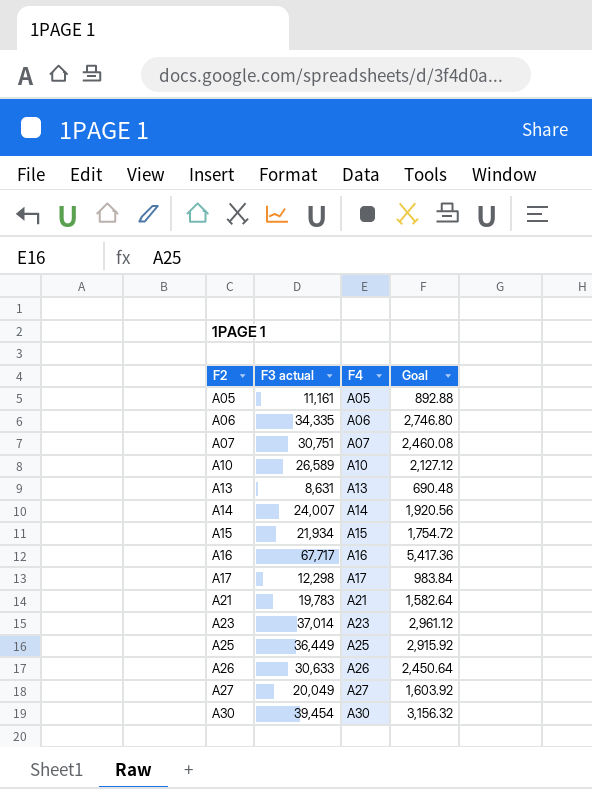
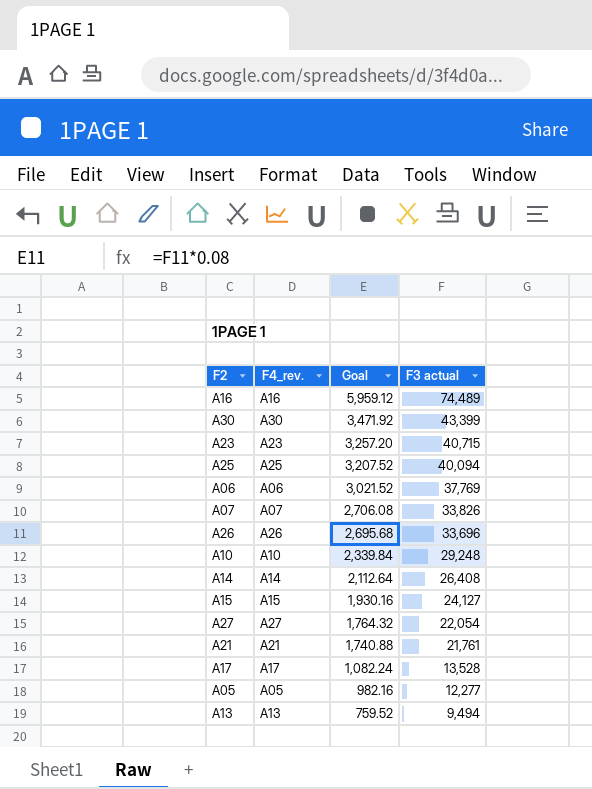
row order: F2 ascending -> Goal descending
column name: F4 -> F4_rev.
column F3 actual | position: 2 -> 4
A16 | Goal: 5,417.36 -> 5,959.12
A16 | F3 actual: 67,717 -> 74,489
A30 | Goal: 3,156.32 -> 3,471.92
A30 | F3 actual: 39,454 -> 43,399
A23 | Goal: 2,961.12 -> 3,257.20
A23 | F3 actual: 37,014 -> 40,715
A25 | Goal: 2,915.92 -> 3,207.52
A25 | F3 actual: 36,449 -> 40,094
A06 | Goal: 2,746.80 -> 3,021.52
A06 | F3 actual: 34,335 -> 37,769
A07 | Goal: 2,460.08 -> 2,706.08
A07 | F3 actual: 30,751 -> 33,826
A26 | Goal: 2,450.64 -> 2,695.68
A26 | F3 actual: 30,633 -> 33,696
A10 | Goal: 2,127.12 -> 2,339.84
A10 | F3 actual: 26,589 -> 29,248
A14 | Goal: 1,920.56 -> 2,112.64
A14 | F3 actual: 24,007 -> 26,408
A15 | Goal: 1,754.72 -> 1,930.16
A15 | F3 actual: 21,934 -> 24,127
A27 | Goal: 1,603.92 -> 1,764.32
A27 | F3 actual: 20,049 -> 22,054
A21 | Goal: 1,582.64 -> 1,740.88
A21 | F3 actual: 19,783 -> 21,761
A17 | Goal: 983.84 -> 1,082.24
A17 | F3 actual: 12,298 -> 13,528
A05 | Goal: 892.88 -> 982.16
A05 | F3 actual: 11,161 -> 12,277
A13 | Goal: 690.48 -> 759.52
A13 | F3 actual: 8,631 -> 9,494

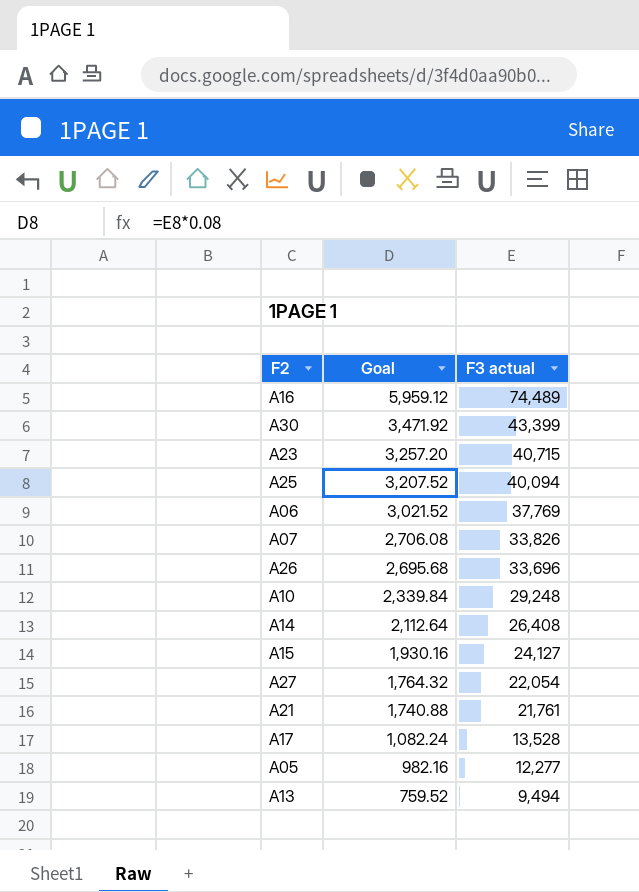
column F4_rev. | position: 2 -> none

